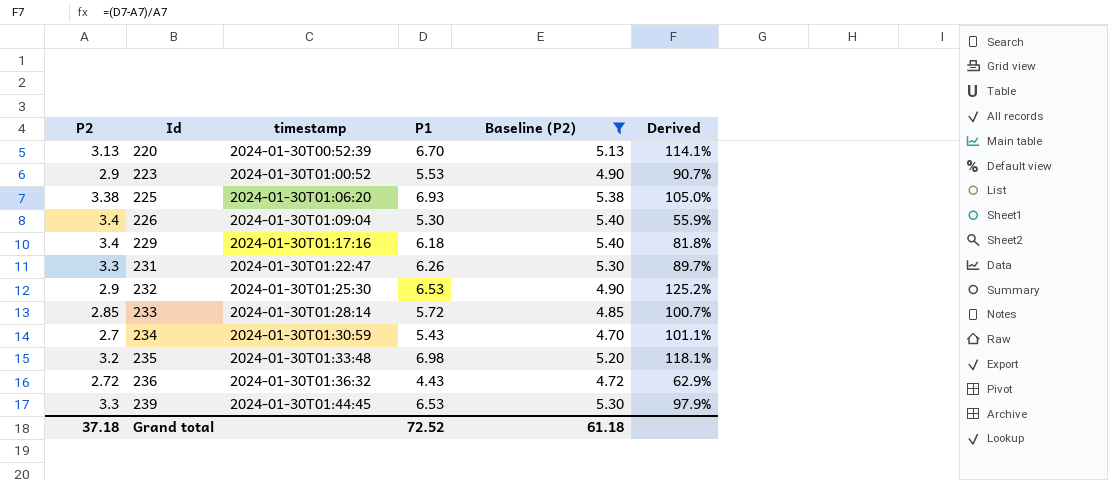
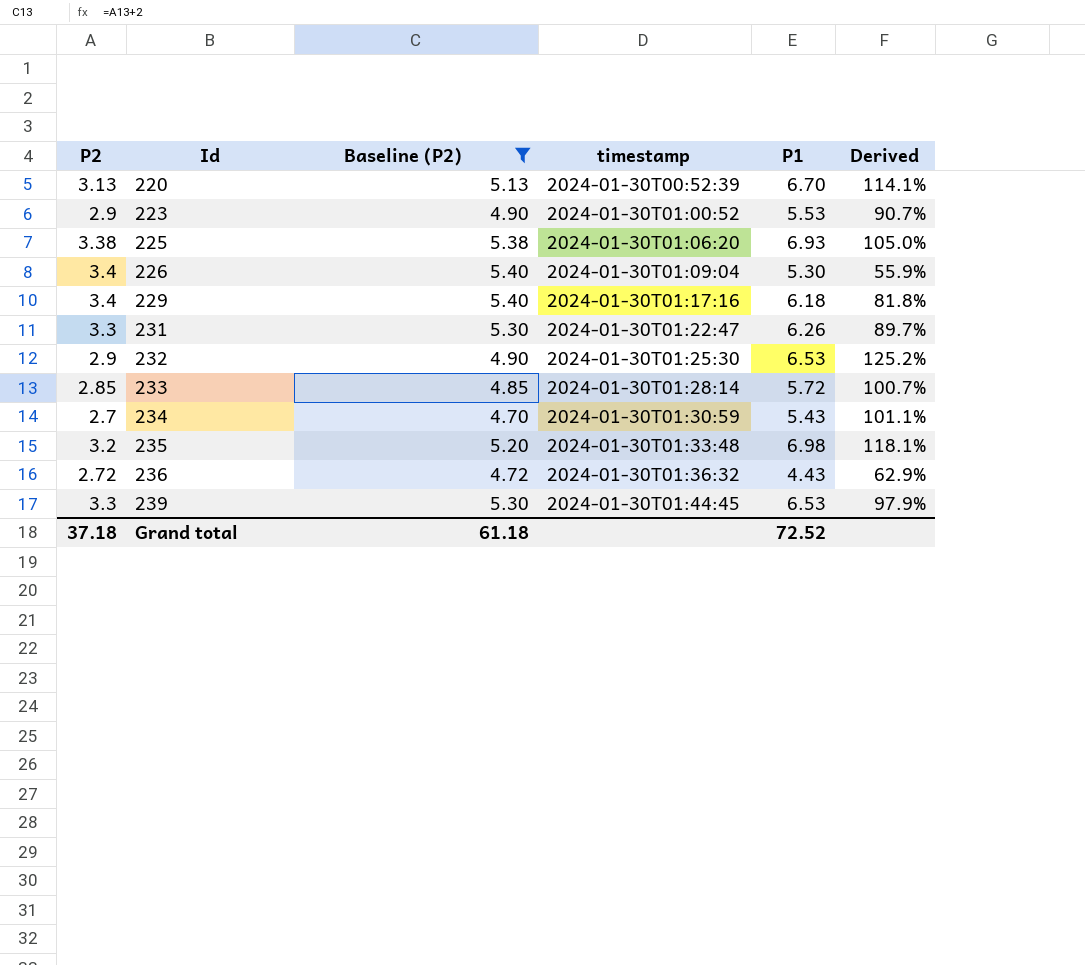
column Baseline (P2) | position: 5 -> 3

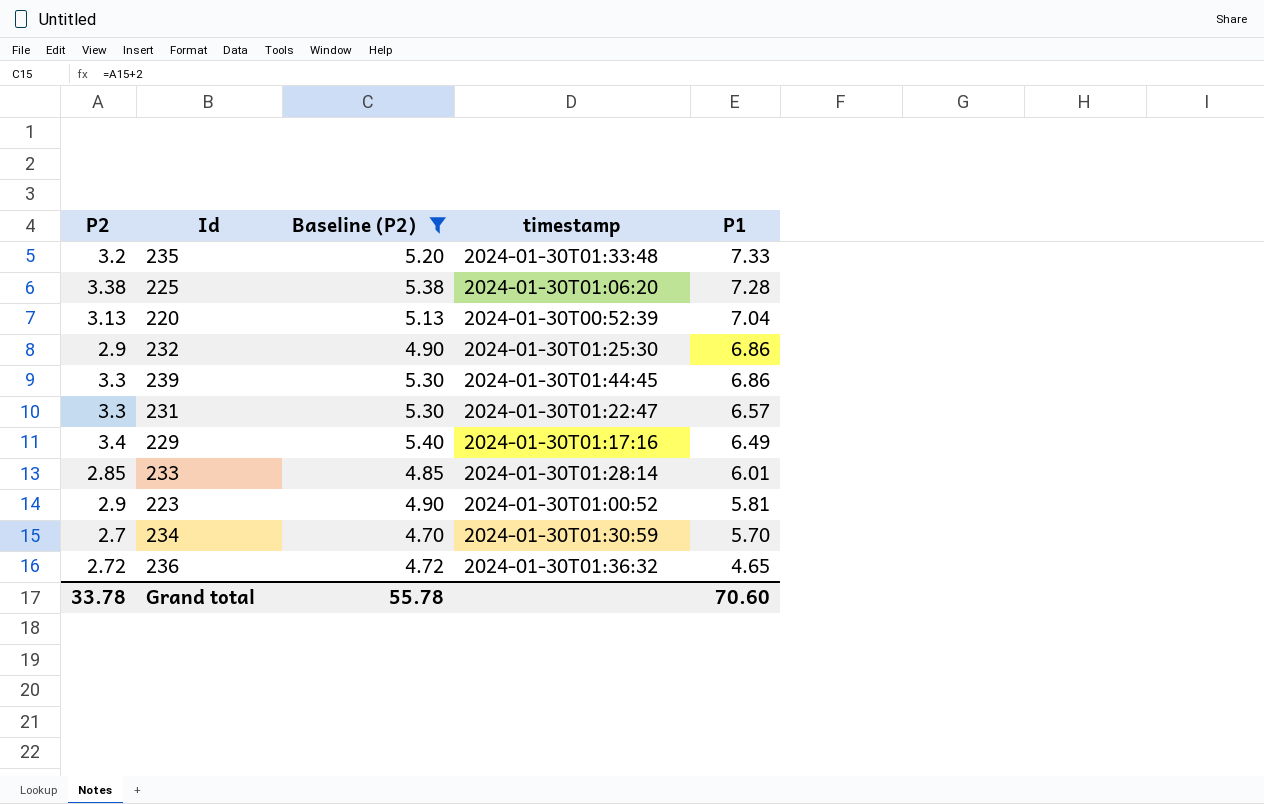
row order: Id ascending -> P1 descending
column Derived | formula: ([P1] - [P2]) / [P2] -> none
row 226: 3.4 | 5.40 | 2024-01-30T01:09:04 | 5.30 | 55.9% -> none
235 | P1: 6.98 -> 7.33
225 | P1: 6.93 -> 7.28
220 | P1: 6.70 -> 7.04
232 | P1: 6.53 -> 6.86
239 | P1: 6.53 -> 6.86
231 | P1: 6.26 -> 6.57
229 | P1: 6.18 -> 6.49
233 | P1: 5.72 -> 6.01
223 | P1: 5.53 -> 5.81
234 | P1: 5.43 -> 5.70
236 | P1: 4.43 -> 4.65
Grand total | P2: 37.18 -> 33.78
Grand total | Baseline (P2): 61.18 -> 55.78
Grand total | P1: 72.52 -> 70.60

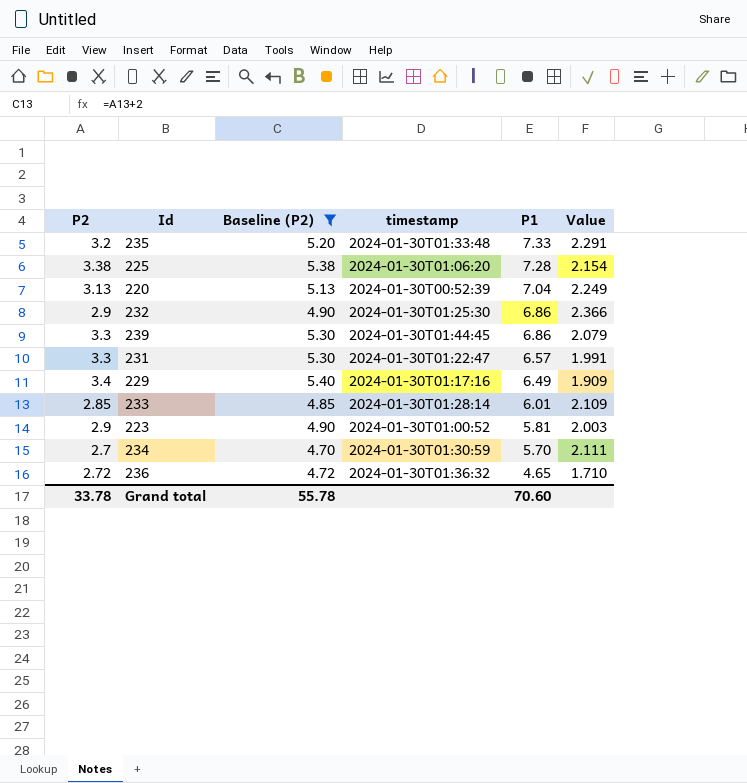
column Value | formula: none -> [P1] / [P2]

